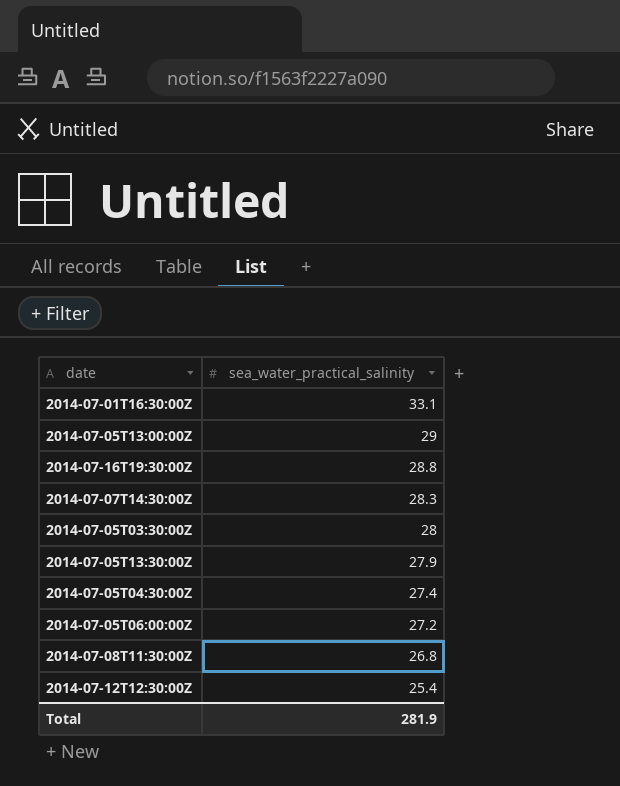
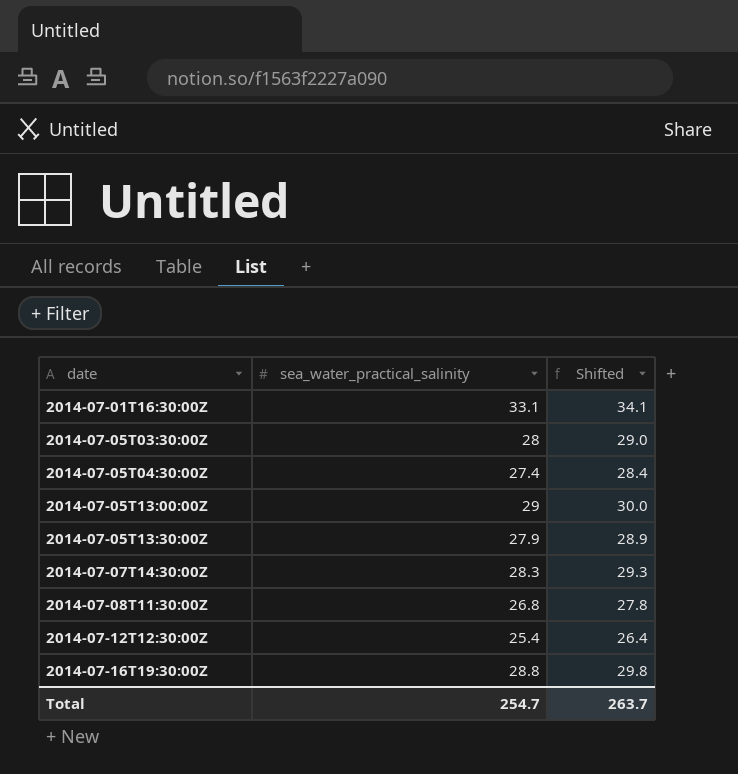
row order: sea_water_practical_salinity descending -> date ascending
column Shifted | formula: none -> [sea_water_practical_salinity] + 1
row 2014-07-05T06:00:00Z: 27.2 -> none
Total | sea_water_practical_salinity: 281.9 -> 254.7

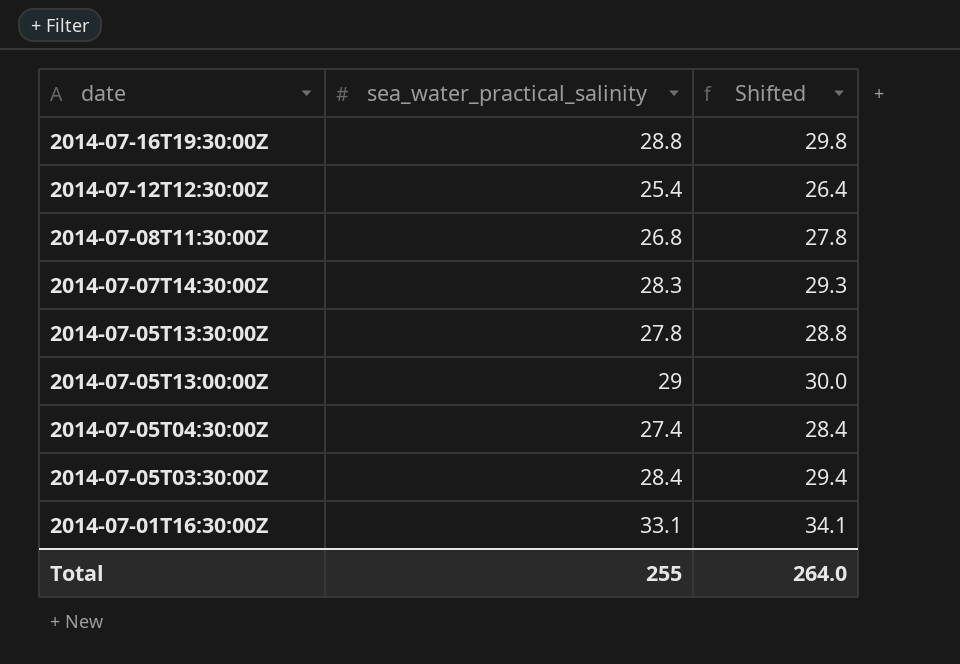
row order: date ascending -> date descending
2014-07-05T13:30:00Z | sea_water_practical_salinity: 27.9 -> 27.8
2014-07-05T13:30:00Z | Shifted: 28.9 -> 28.8
2014-07-05T03:30:00Z | sea_water_practical_salinity: 28 -> 28.4
2014-07-05T03:30:00Z | Shifted: 29.0 -> 29.4
Total | sea_water_practical_salinity: 254.7 -> 255
Total | Shifted: 263.7 -> 264.0

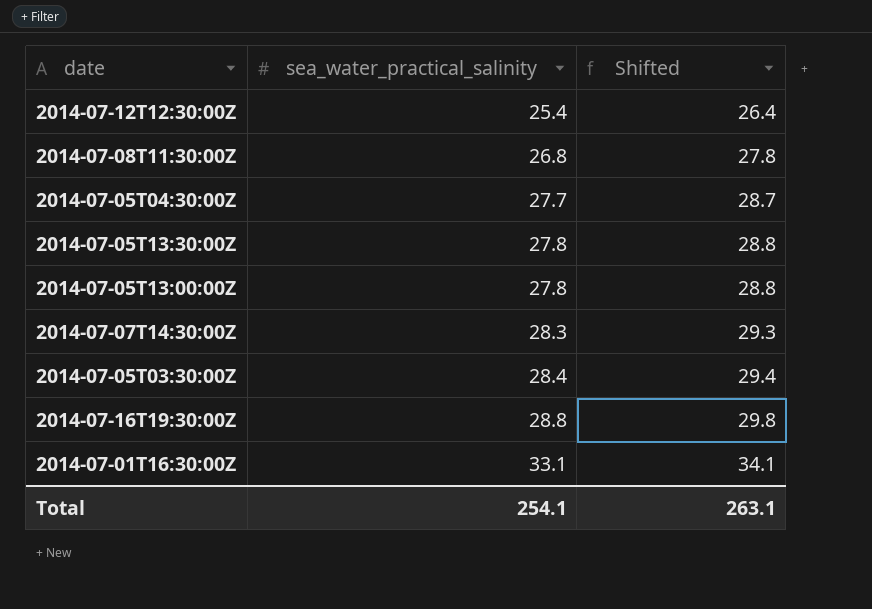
row order: date descending -> sea_water_practical_salinity ascending
2014-07-05T04:30:00Z | sea_water_practical_salinity: 27.4 -> 27.7
2014-07-05T04:30:00Z | Shifted: 28.4 -> 28.7
2014-07-05T13:00:00Z | sea_water_practical_salinity: 29 -> 27.8
2014-07-05T13:00:00Z | Shifted: 30.0 -> 28.8
Total | sea_water_practical_salinity: 255 -> 254.1
Total | Shifted: 264.0 -> 263.1

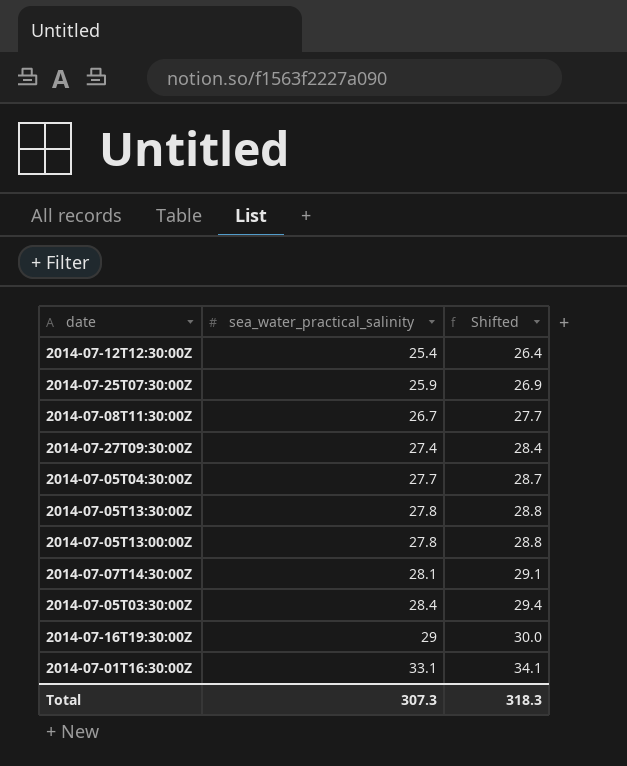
row 2014-07-25T07:30:00Z: none -> 25.9 | 26.9
2014-07-08T11:30:00Z | sea_water_practical_salinity: 26.8 -> 26.7
2014-07-08T11:30:00Z | Shifted: 27.8 -> 27.7
row 2014-07-27T09:30:00Z: none -> 27.4 | 28.4
2014-07-07T14:30:00Z | sea_water_practical_salinity: 28.3 -> 28.1
2014-07-07T14:30:00Z | Shifted: 29.3 -> 29.1
2014-07-16T19:30:00Z | sea_water_practical_salinity: 28.8 -> 29
2014-07-16T19:30:00Z | Shifted: 29.8 -> 30.0
Total | sea_water_practical_salinity: 254.1 -> 307.3
Total | Shifted: 263.1 -> 318.3

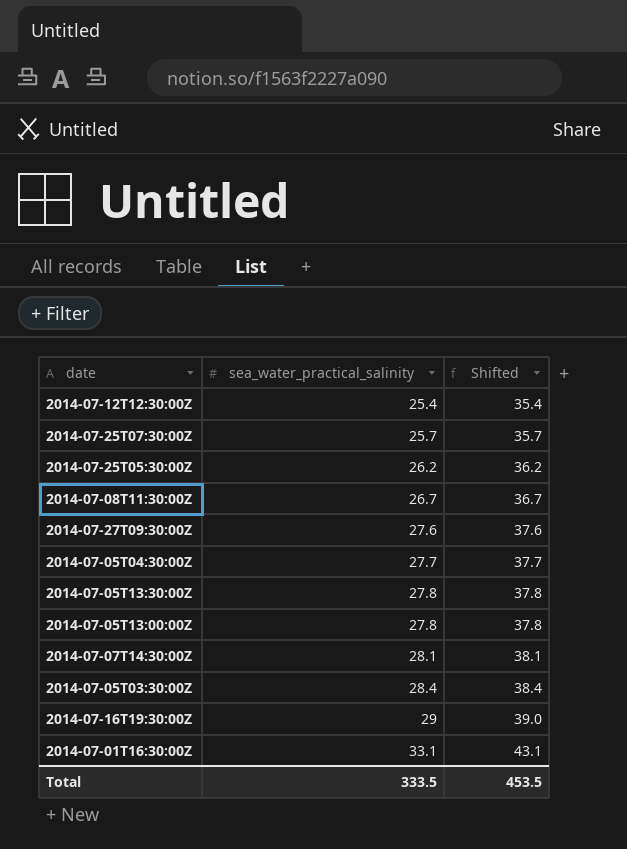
column Shifted | formula: [sea_water_practical_salinity] + 1 -> [sea_water_practical_salinity] + 10
2014-07-25T07:30:00Z | sea_water_practical_salinity: 25.9 -> 25.7
row 2014-07-25T05:30:00Z: none -> 26.2 | 36.2
2014-07-27T09:30:00Z | sea_water_practical_salinity: 27.4 -> 27.6
Total | sea_water_practical_salinity: 307.3 -> 333.5
Total | Shifted: 318.3 -> 453.5

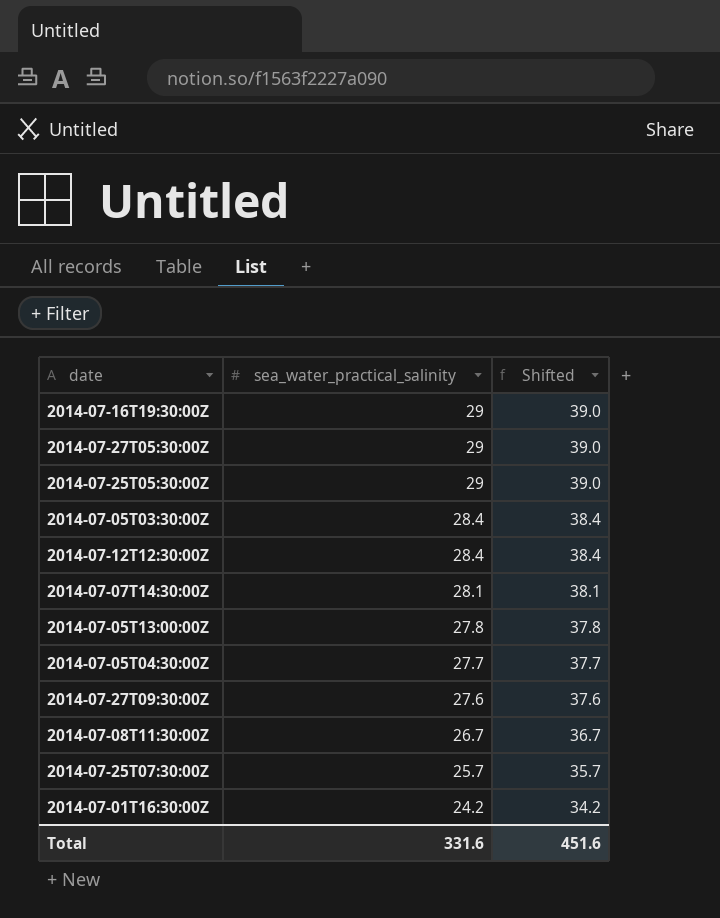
row order: sea_water_practical_salinity ascending -> sea_water_practical_salinity descending
row 2014-07-05T13:30:00Z: 27.8 | 37.8 -> none
row 2014-07-27T05:30:00Z: none -> 29 | 39.0
2014-07-25T05:30:00Z | sea_water_practical_salinity: 26.2 -> 29
2014-07-25T05:30:00Z | Shifted: 36.2 -> 39.0
2014-07-12T12:30:00Z | sea_water_practical_salinity: 25.4 -> 28.4
2014-07-12T12:30:00Z | Shifted: 35.4 -> 38.4
2014-07-01T16:30:00Z | sea_water_practical_salinity: 33.1 -> 24.2
2014-07-01T16:30:00Z | Shifted: 43.1 -> 34.2
Total | sea_water_practical_salinity: 333.5 -> 331.6
Total | Shifted: 453.5 -> 451.6

